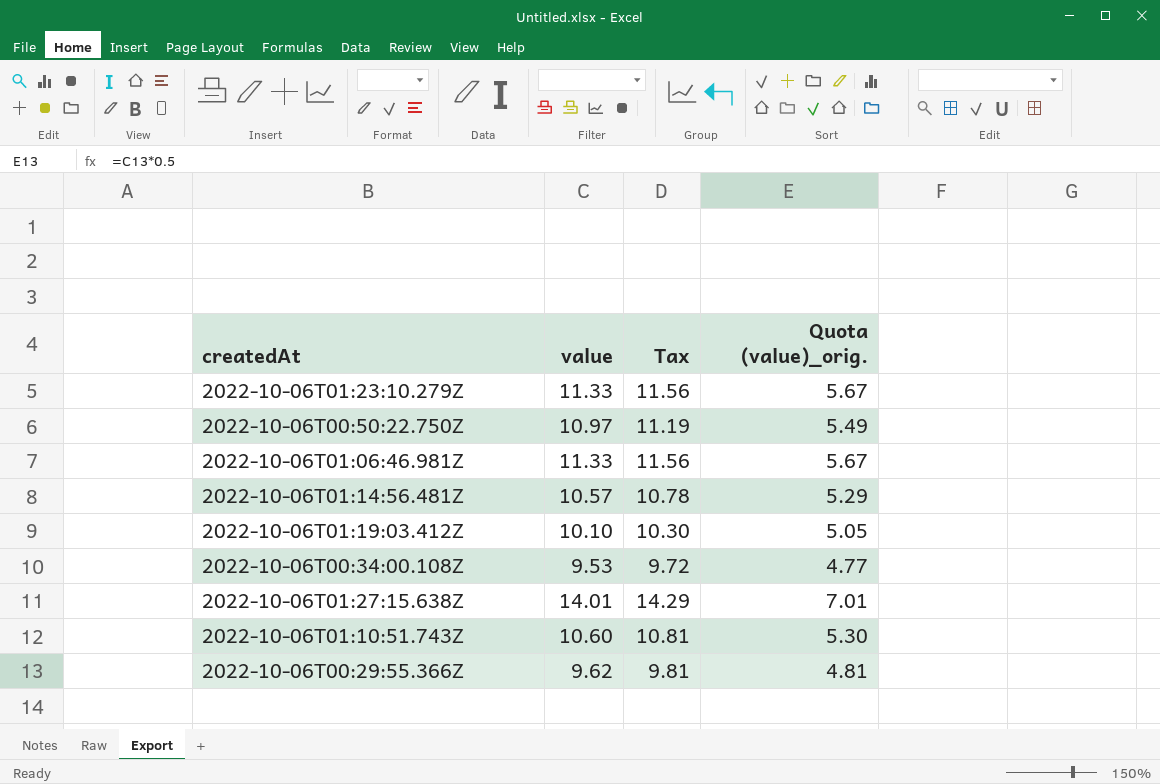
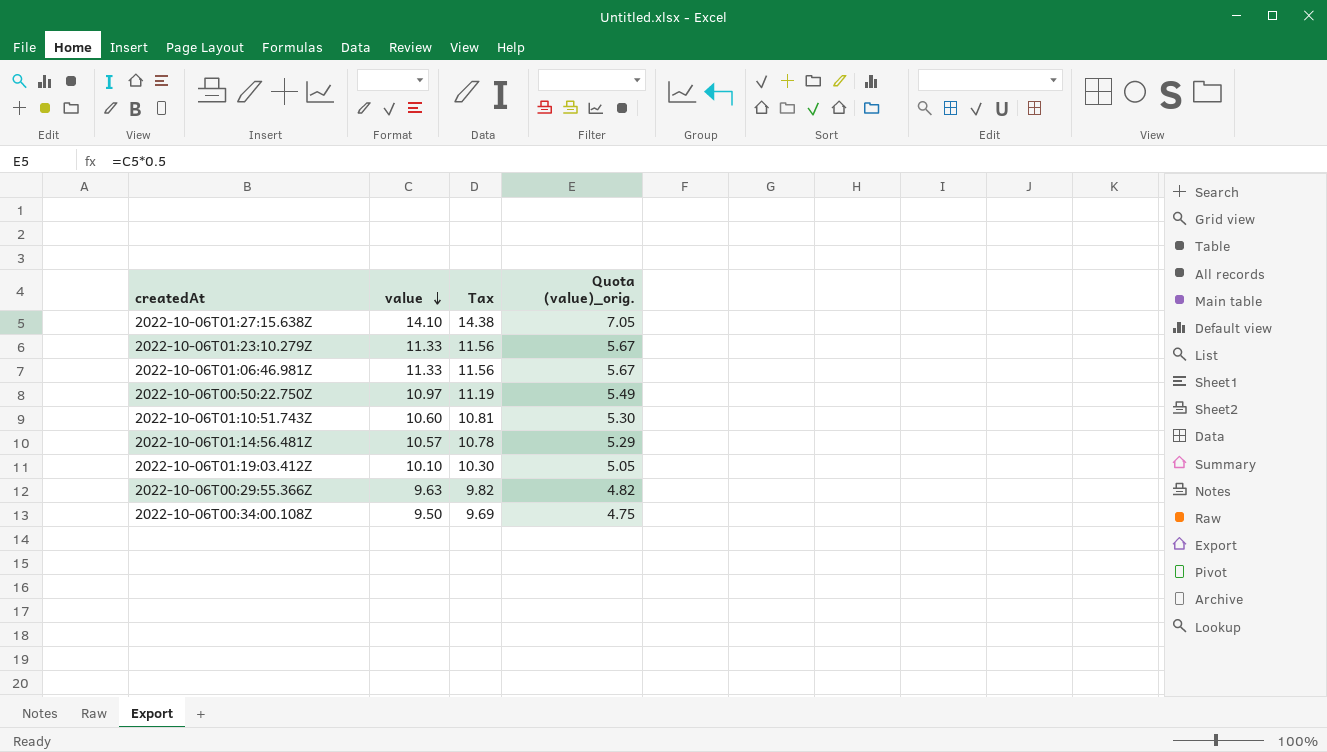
row order: none -> value descending
2022-10-06T01:27:15.638Z | value: 14.01 -> 14.10
2022-10-06T01:27:15.638Z | Tax: 14.29 -> 14.38
2022-10-06T01:27:15.638Z | Quota (value)_orig.: 7.01 -> 7.05
2022-10-06T00:29:55.366Z | value: 9.62 -> 9.63
2022-10-06T00:29:55.366Z | Tax: 9.81 -> 9.82
2022-10-06T00:29:55.366Z | Quota (value)_orig.: 4.81 -> 4.82
2022-10-06T00:34:00.108Z | value: 9.53 -> 9.50
2022-10-06T00:34:00.108Z | Tax: 9.72 -> 9.69
2022-10-06T00:34:00.108Z | Quota (value)_orig.: 4.77 -> 4.75

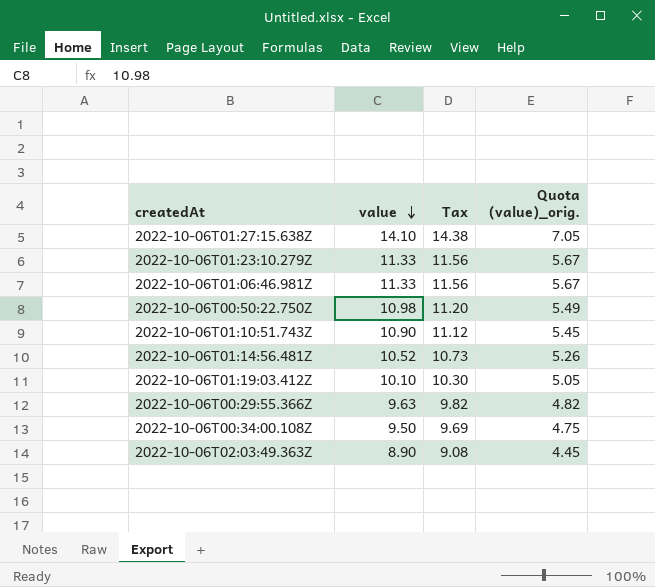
2022-10-06T00:50:22.750Z | value: 10.97 -> 10.98
2022-10-06T00:50:22.750Z | Tax: 11.19 -> 11.20
2022-10-06T01:10:51.743Z | value: 10.60 -> 10.90
2022-10-06T01:10:51.743Z | Tax: 10.81 -> 11.12
2022-10-06T01:10:51.743Z | Quota (value)_orig.: 5.30 -> 5.45
2022-10-06T01:14:56.481Z | value: 10.57 -> 10.52
2022-10-06T01:14:56.481Z | Tax: 10.78 -> 10.73
2022-10-06T01:14:56.481Z | Quota (value)_orig.: 5.29 -> 5.26
row 2022-10-06T02:03:49.363Z: none -> 8.90 | 9.08 | 4.45

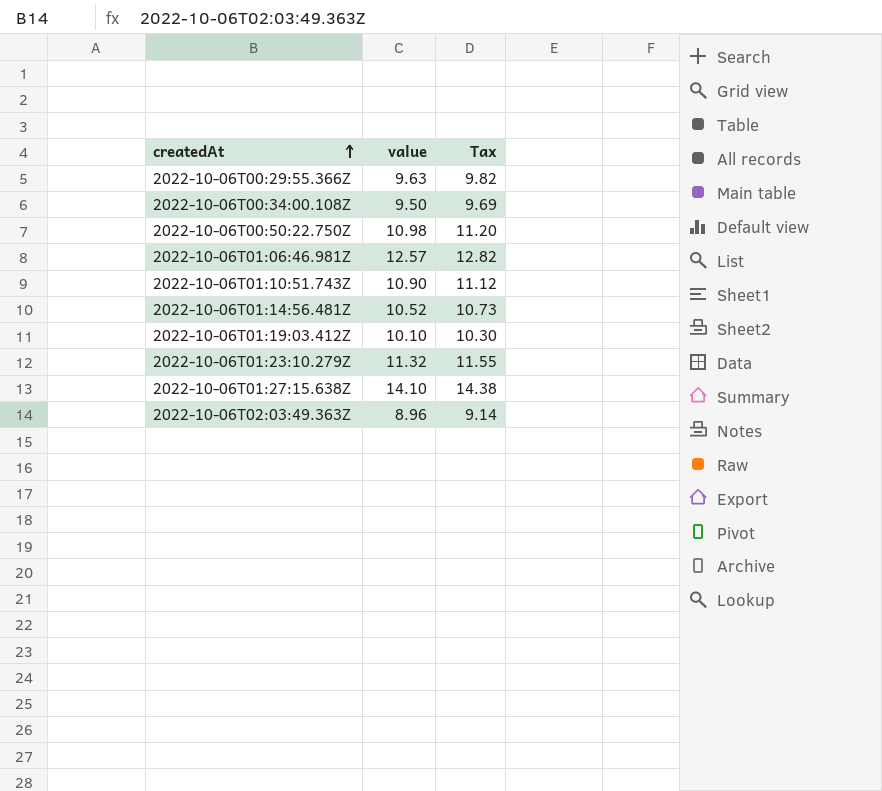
row order: value descending -> createdAt ascending
column Quota (value)_orig. | formula: [value] * 0.5 -> none
2022-10-06T01:06:46.981Z | value: 11.33 -> 12.57
2022-10-06T01:06:46.981Z | Tax: 11.56 -> 12.82
2022-10-06T01:23:10.279Z | value: 11.33 -> 11.32
2022-10-06T01:23:10.279Z | Tax: 11.56 -> 11.55
2022-10-06T02:03:49.363Z | value: 8.90 -> 8.96
2022-10-06T02:03:49.363Z | Tax: 9.08 -> 9.14

